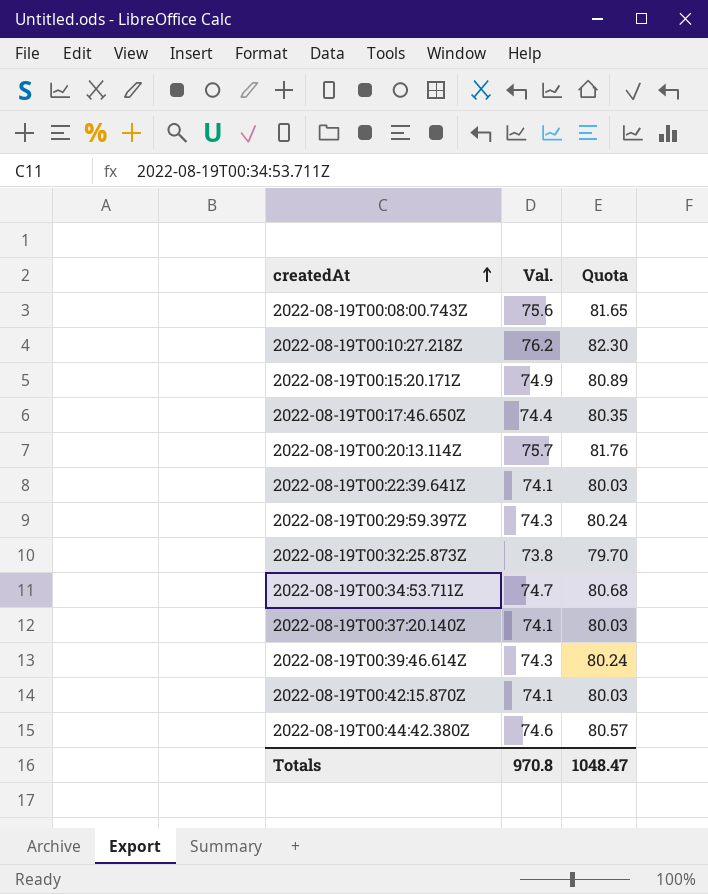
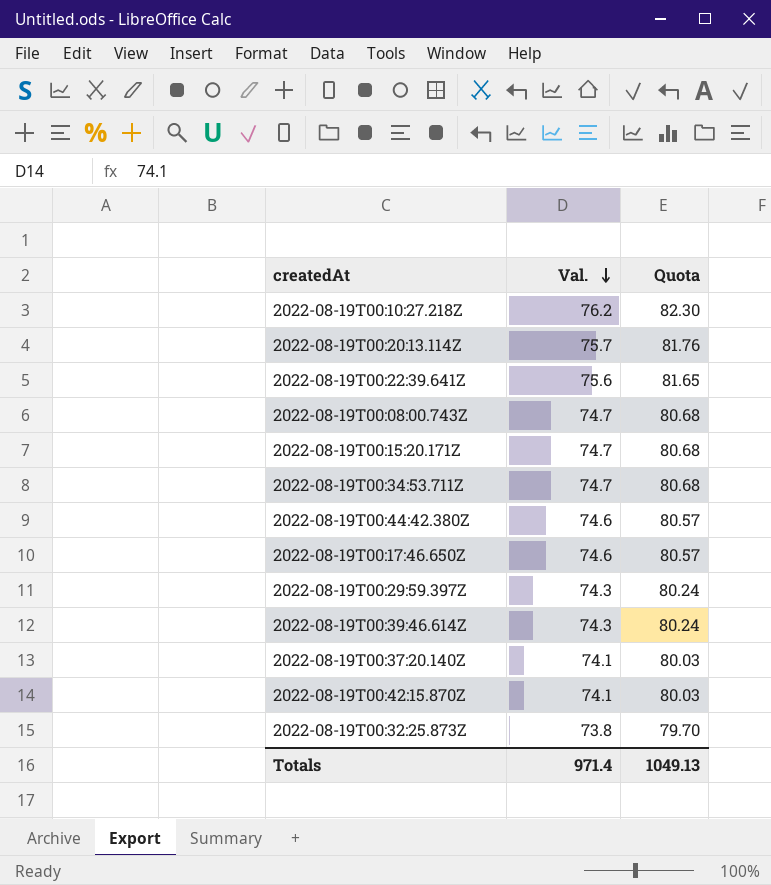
row order: createdAt ascending -> Val. descending
2022-08-19T00:22:39.641Z | Val.: 74.1 -> 75.6
2022-08-19T00:22:39.641Z | Quota: 80.03 -> 81.65
2022-08-19T00:08:00.743Z | Val.: 75.6 -> 74.7
2022-08-19T00:08:00.743Z | Quota: 81.65 -> 80.68
2022-08-19T00:15:20.171Z | Val.: 74.9 -> 74.7
2022-08-19T00:15:20.171Z | Quota: 80.89 -> 80.68
2022-08-19T00:17:46.650Z | Val.: 74.4 -> 74.6
2022-08-19T00:17:46.650Z | Quota: 80.35 -> 80.57
Totals | Val.: 970.8 -> 971.4
Totals | Quota: 1048.47 -> 1049.13

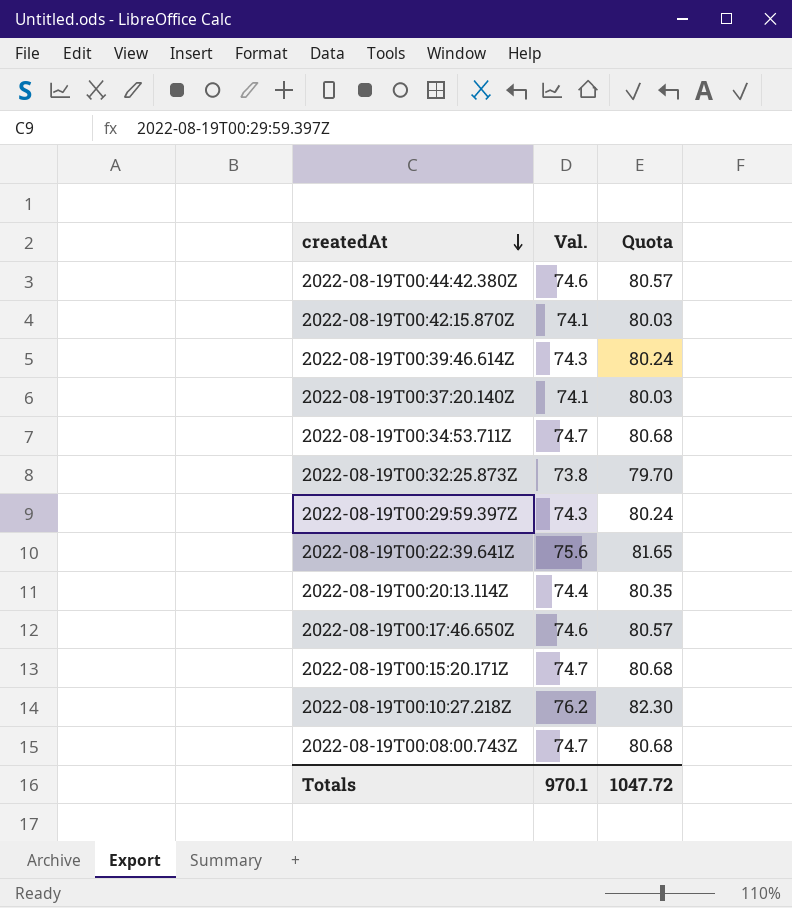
row order: Val. descending -> createdAt descending
2022-08-19T00:20:13.114Z | Val.: 75.7 -> 74.4
2022-08-19T00:20:13.114Z | Quota: 81.76 -> 80.35
Totals | Val.: 971.4 -> 970.1
Totals | Quota: 1049.13 -> 1047.72

